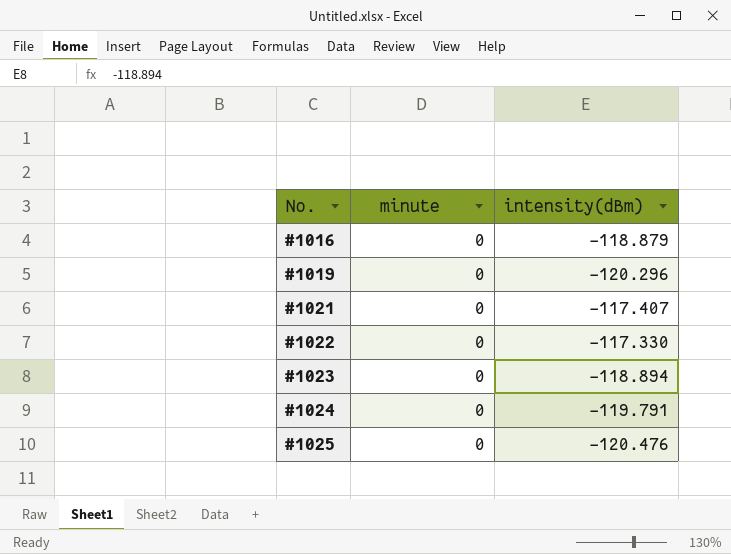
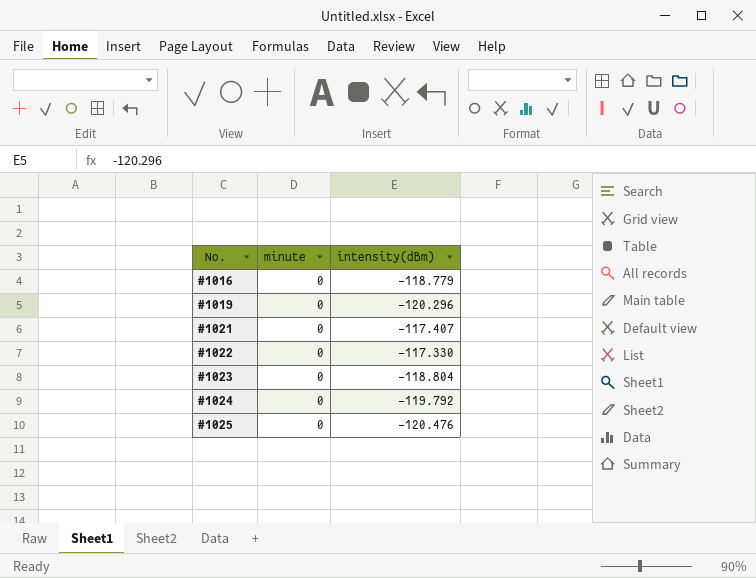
#1016 | intensity(dBm): -118.879 -> -118.779
#1023 | intensity(dBm): -118.894 -> -118.804
#1024 | intensity(dBm): -119.791 -> -119.792

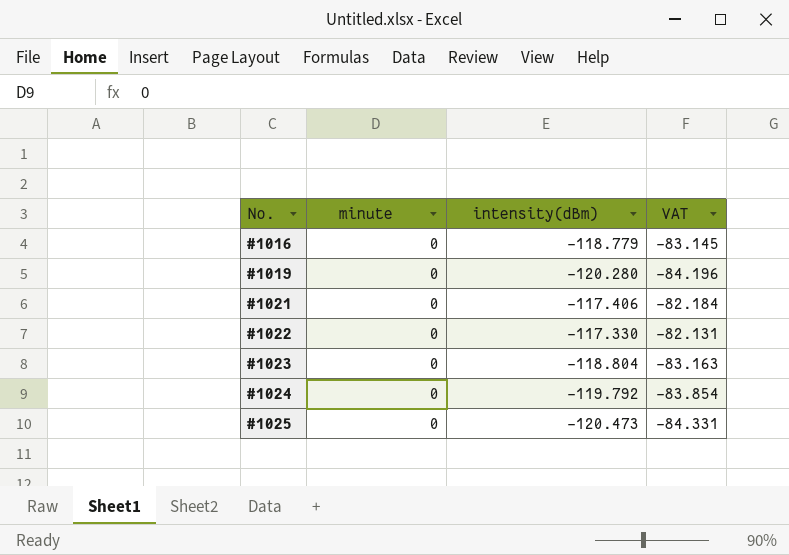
column VAT | formula: none -> [intensity(dBm)] * 0.7
#1019 | intensity(dBm): -120.296 -> -120.280
#1021 | intensity(dBm): -117.407 -> -117.406
#1025 | intensity(dBm): -120.476 -> -120.473

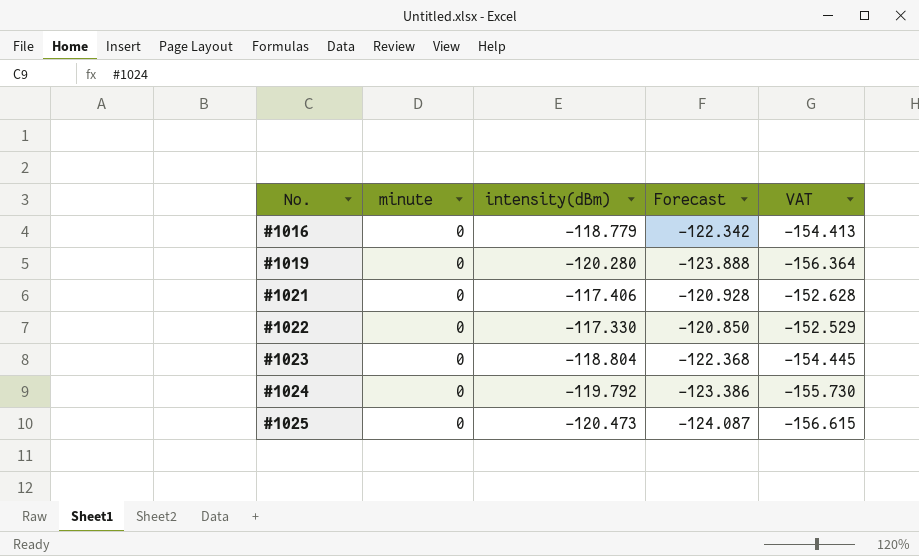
column Forecast | formula: none -> [intensity(dBm)] * 1.03
column VAT | formula: [intensity(dBm)] * 0.7 -> [intensity(dBm)] * 1.3

